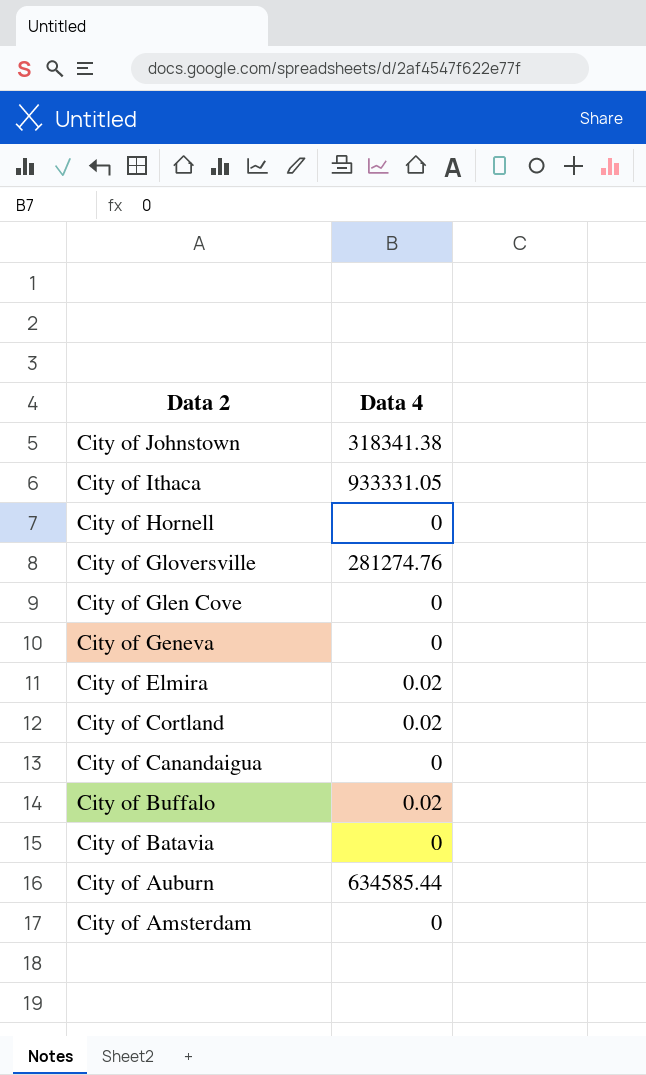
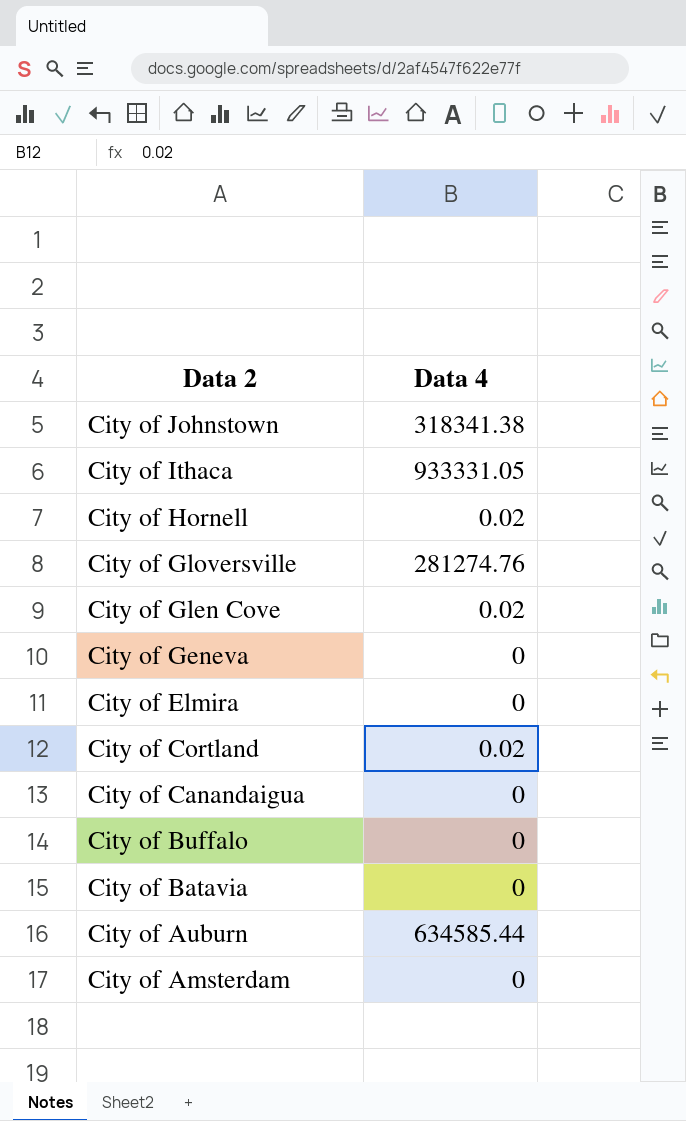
City of Hornell | Data 4: 0 -> 0.02
City of Glen Cove | Data 4: 0 -> 0.02
City of Elmira | Data 4: 0.02 -> 0
City of Buffalo | Data 4: 0.02 -> 0

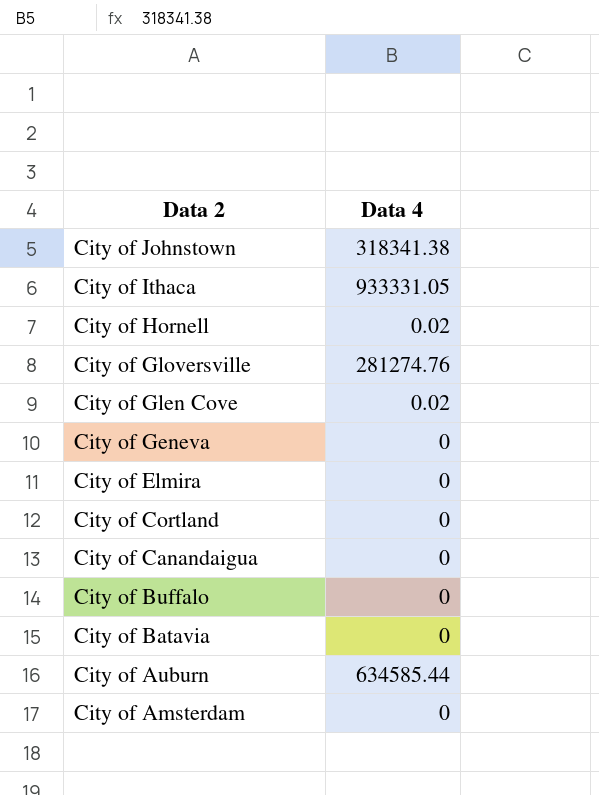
City of Cortland | Data 4: 0.02 -> 0

